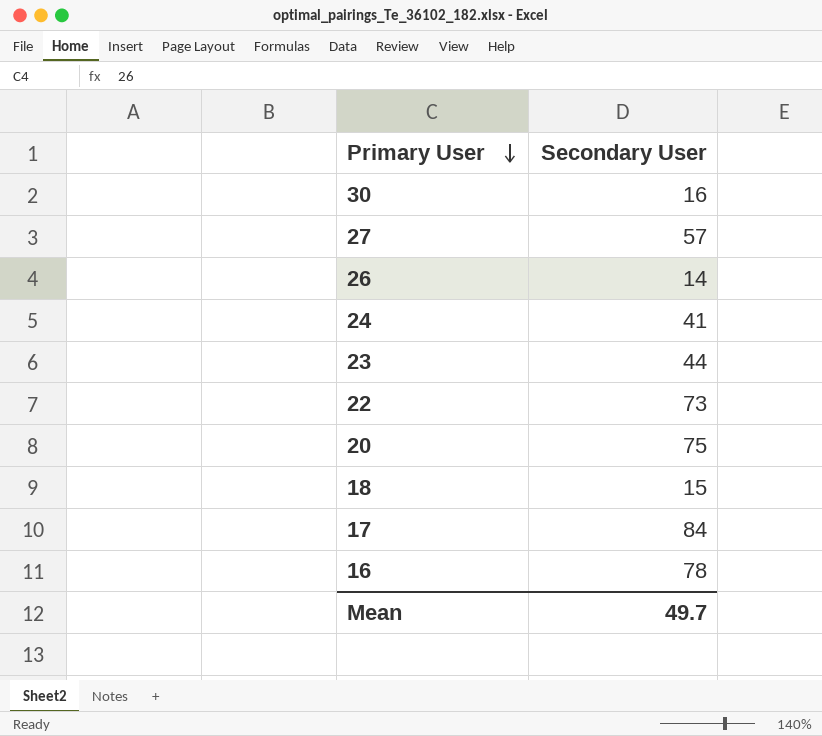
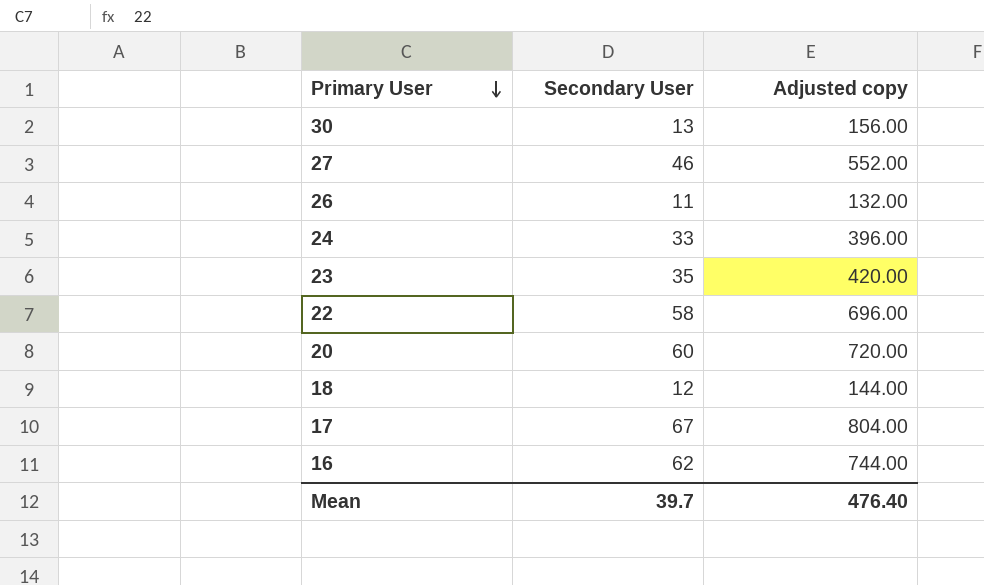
column Adjusted copy | formula: none -> [Secondary User] * 12
30 | Secondary User: 16 -> 13
27 | Secondary User: 57 -> 46
26 | Secondary User: 14 -> 11
24 | Secondary User: 41 -> 33
23 | Secondary User: 44 -> 35
22 | Secondary User: 73 -> 58
20 | Secondary User: 75 -> 60
18 | Secondary User: 15 -> 12
17 | Secondary User: 84 -> 67
16 | Secondary User: 78 -> 62
Mean | Secondary User: 49.7 -> 39.7

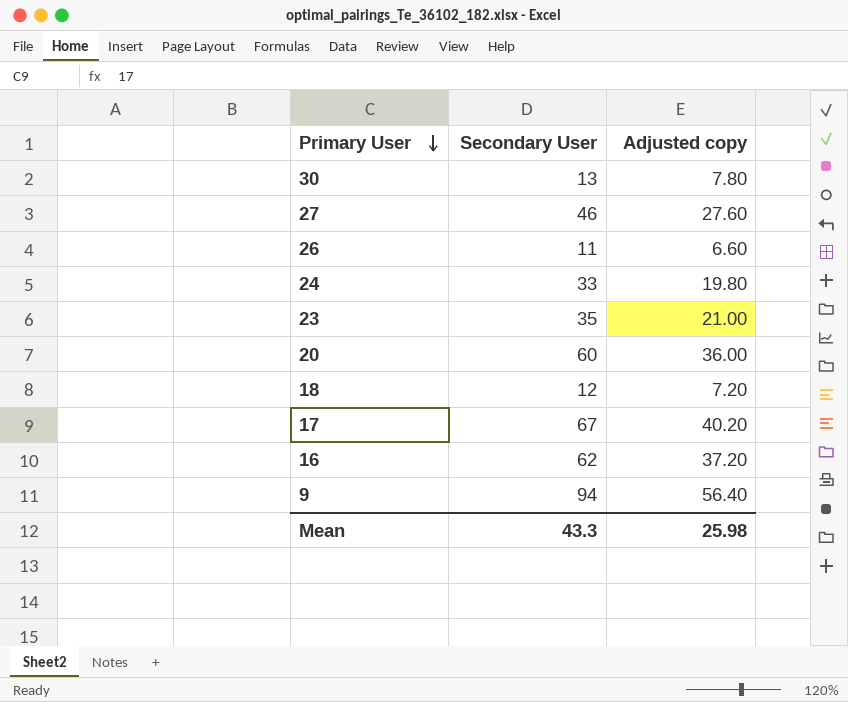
column Adjusted copy | formula: [Secondary User] * 12 -> [Secondary User] * 0.6
row 22: 58 | 696.00 -> none
row 9: none -> 94 | 56.40
Mean | Secondary User: 39.7 -> 43.3
Mean | Adjusted copy: 476.40 -> 25.98

